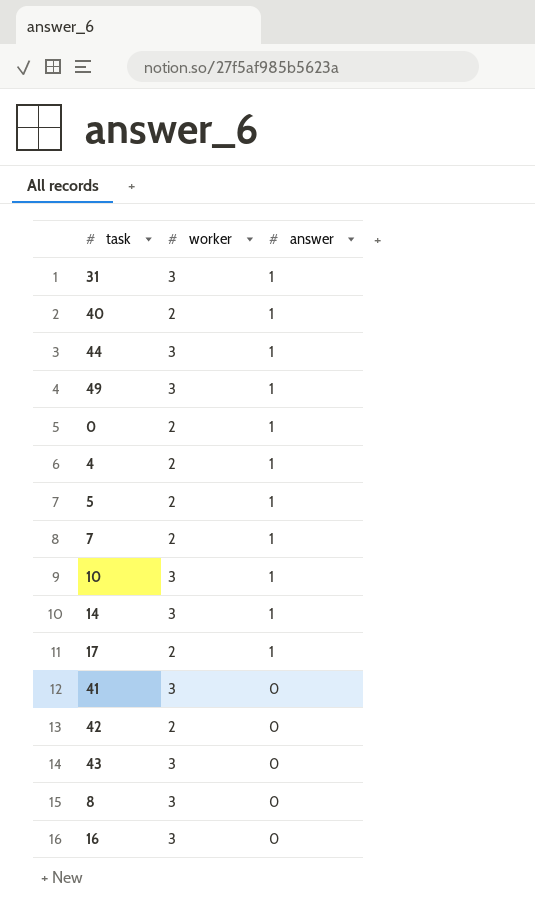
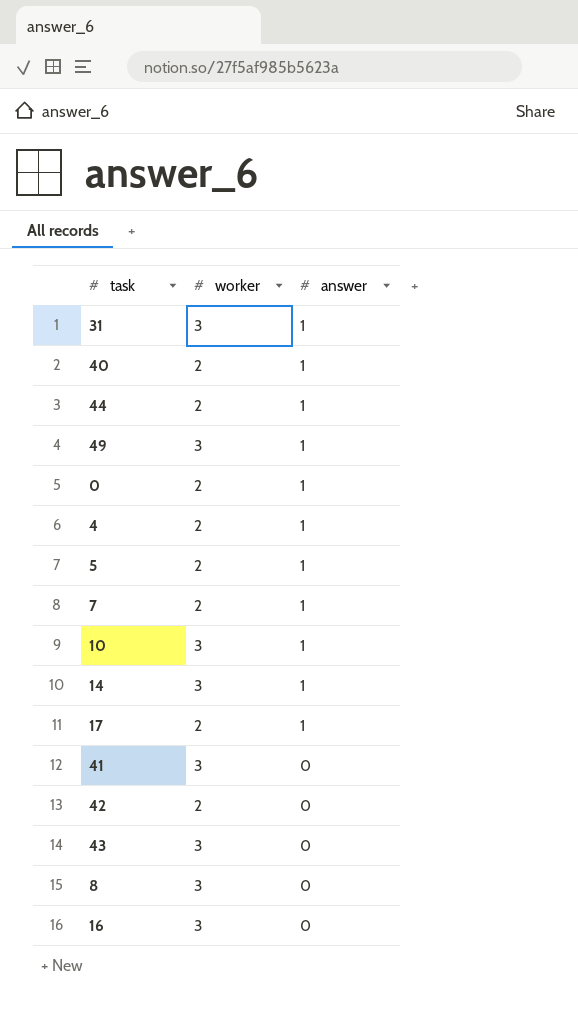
44 | worker: 3 -> 2

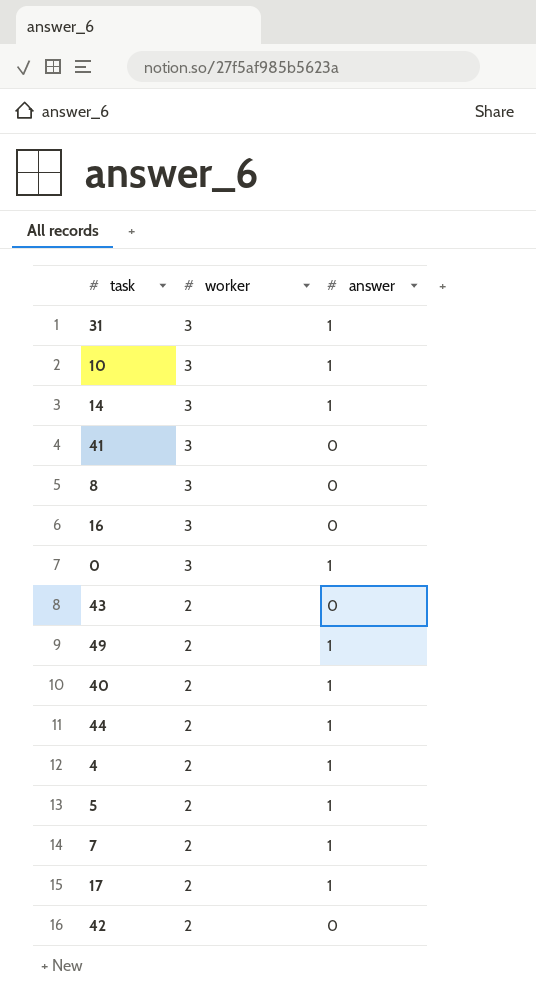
row order: answer descending -> worker descending
0 | worker: 2 -> 3
43 | worker: 3 -> 2
49 | worker: 3 -> 2

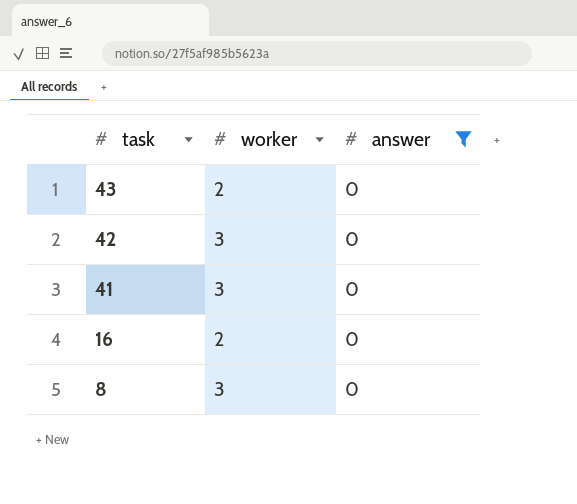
filter: none -> answer = 0
row order: worker descending -> task descending
42 | worker: 2 -> 3
16 | worker: 3 -> 2

